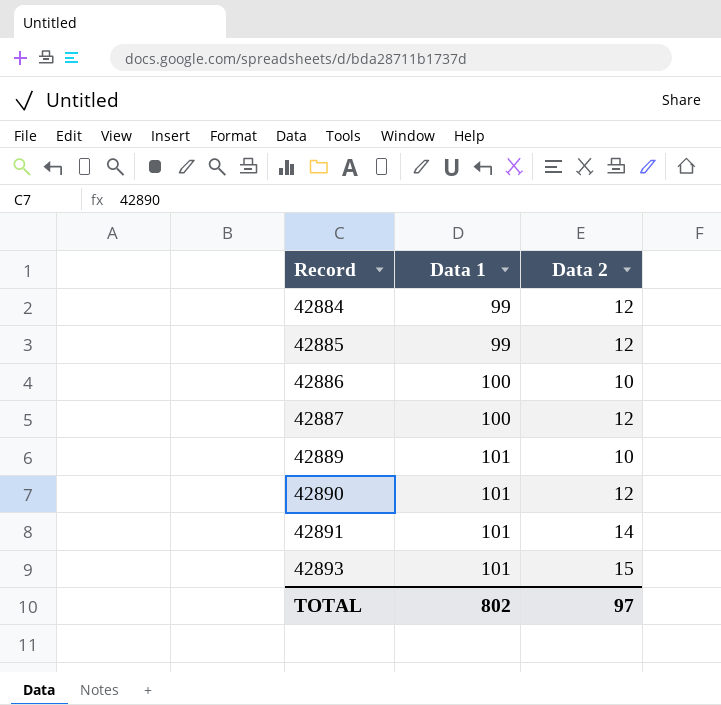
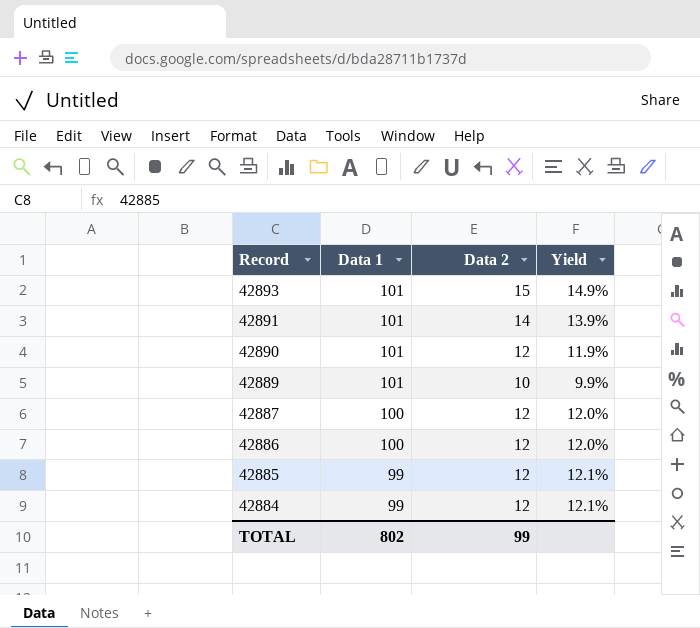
row order: Record ascending -> Record descending
column Yield | formula: none -> [Data 2] / [Data 1]
42886 | Data 2: 10 -> 12
TOTAL | Data 2: 97 -> 99

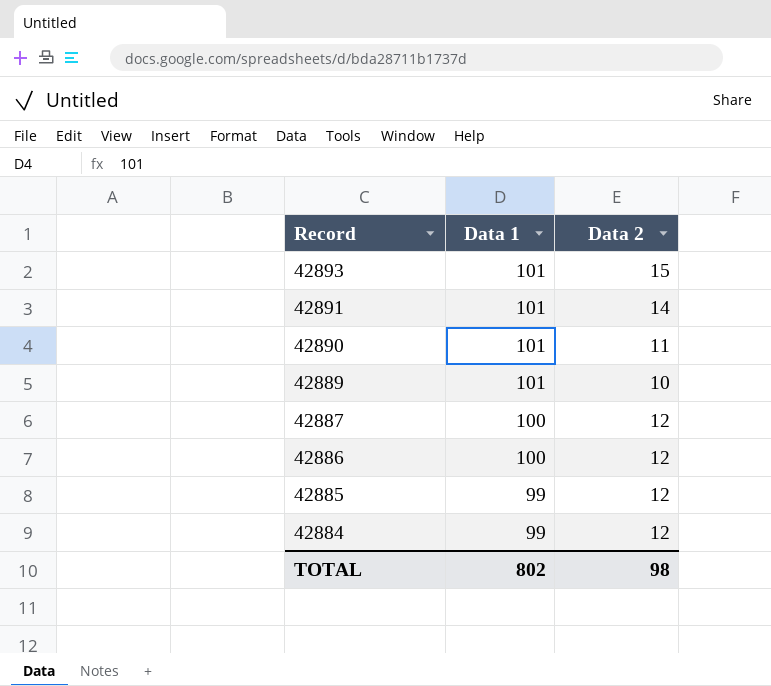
column Yield | formula: [Data 2] / [Data 1] -> none
42890 | Data 2: 12 -> 11
TOTAL | Data 2: 99 -> 98

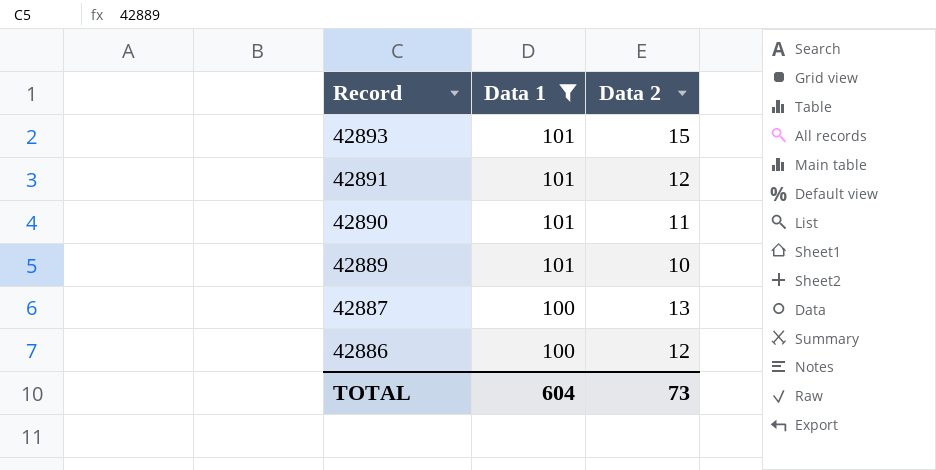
filter: none -> Data 1 != 99
42891 | Data 2: 14 -> 12
42887 | Data 2: 12 -> 13
TOTAL | Data 1: 802 -> 604
TOTAL | Data 2: 98 -> 73

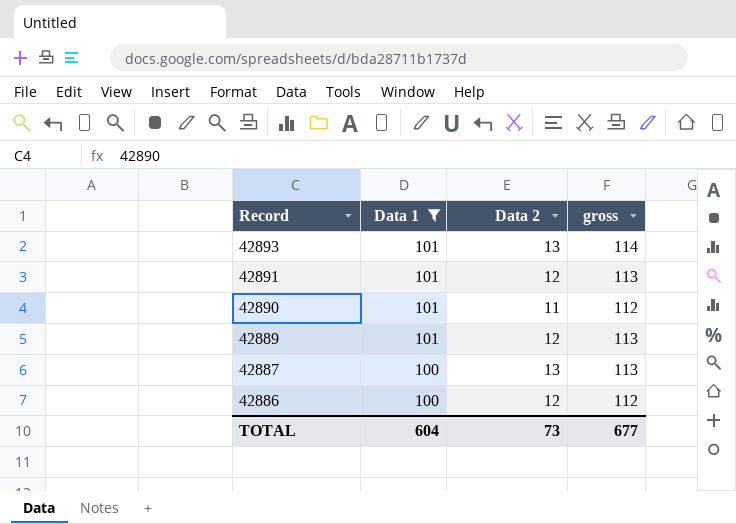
column gross | formula: none -> [Data 1] + [Data 2]
42893 | Data 2: 15 -> 13
42889 | Data 2: 10 -> 12

